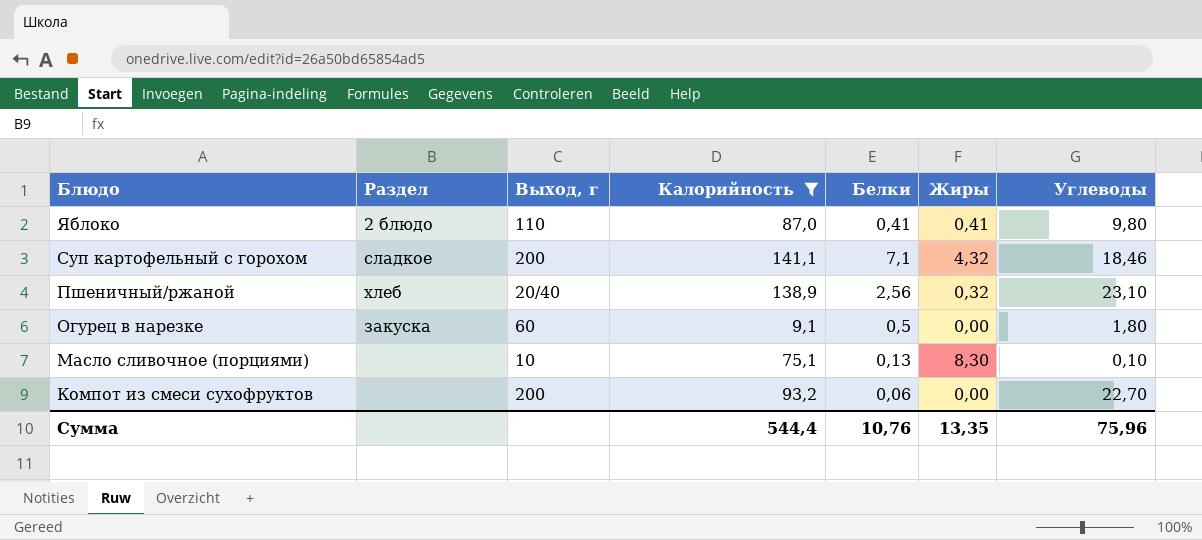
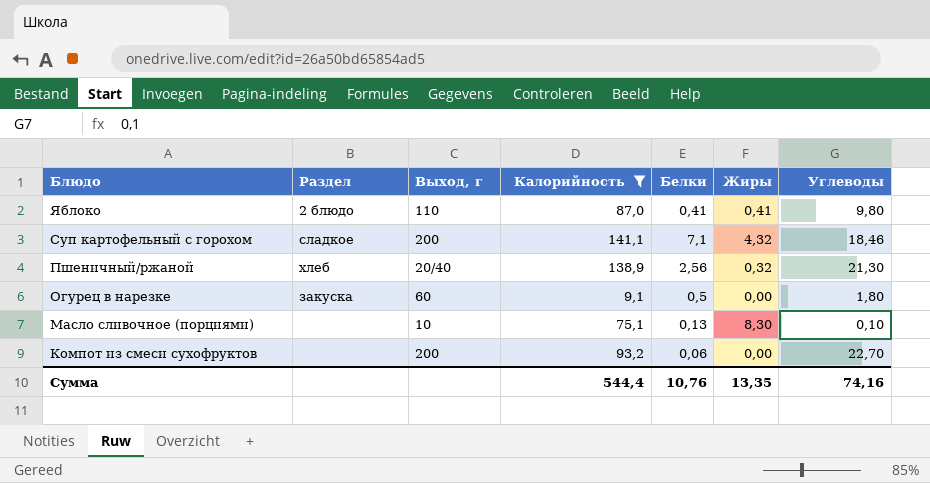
Пшеничный/ржаной | Углеводы: 23,10 -> 21,30
Сумма | Углеводы: 75,96 -> 74,16

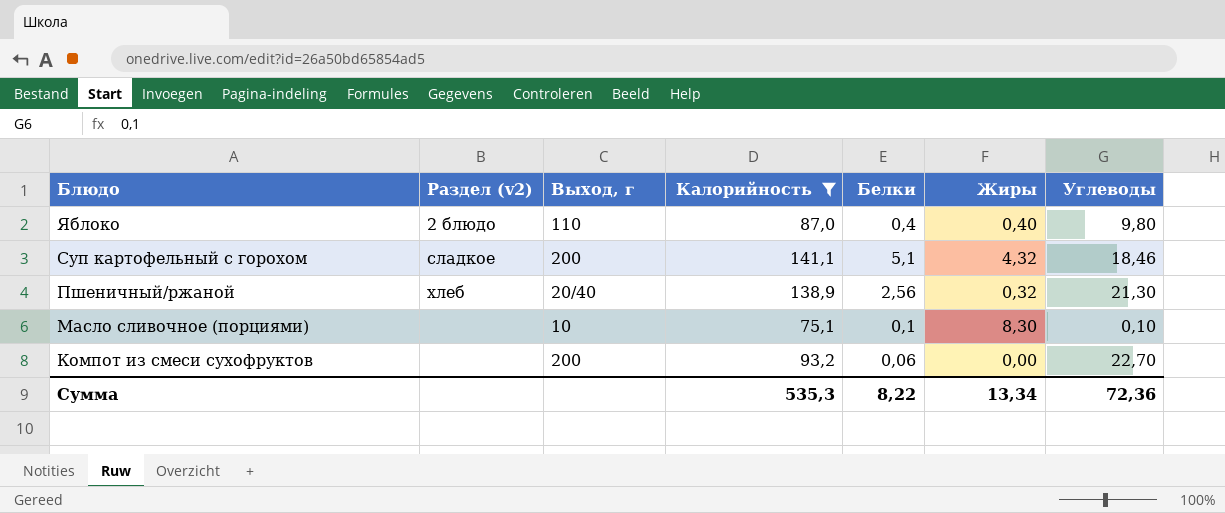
column name: Раздел -> Раздел (v2)
row Огурец в нарезке: закуска | 60 | 9,1 | 0,5 | 0,00 | 1,80 -> none
Яблоко | Белки: 0,41 -> 0,4
Яблоко | Жиры: 0,41 -> 0,40
Суп картофельный с горохом | Белки: 7,1 -> 5,1
Масло сливочное (порциями) | Белки: 0,13 -> 0,1
Сумма | Калорийность: 544,4 -> 535,3
Сумма | Белки: 10,76 -> 8,22
Сумма | Жиры: 13,35 -> 13,34
Сумма | Углеводы: 74,16 -> 72,36

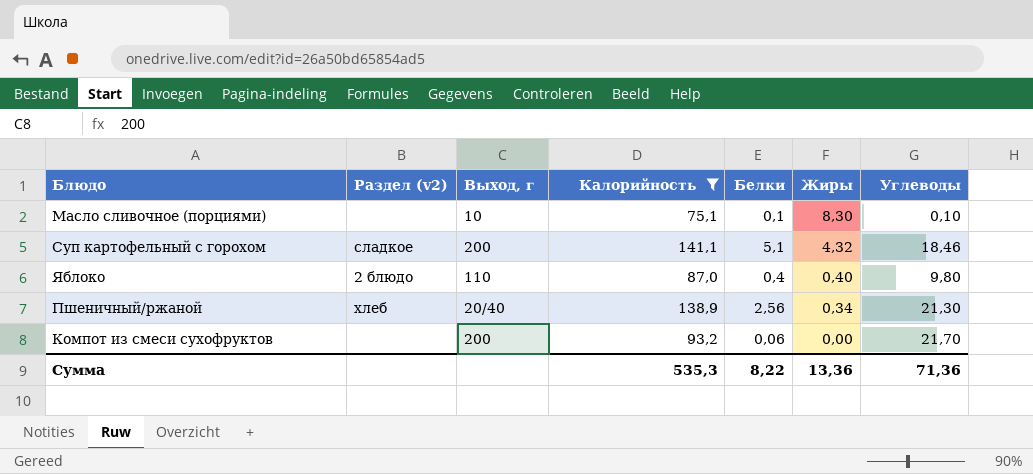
row order: Блюдо descending -> Жиры descending
Пшеничный/ржаной | Жиры: 0,32 -> 0,34
Компот из смеси сухофруктов | Углеводы: 22,70 -> 21,70
Сумма | Жиры: 13,34 -> 13,36
Сумма | Углеводы: 72,36 -> 71,36

